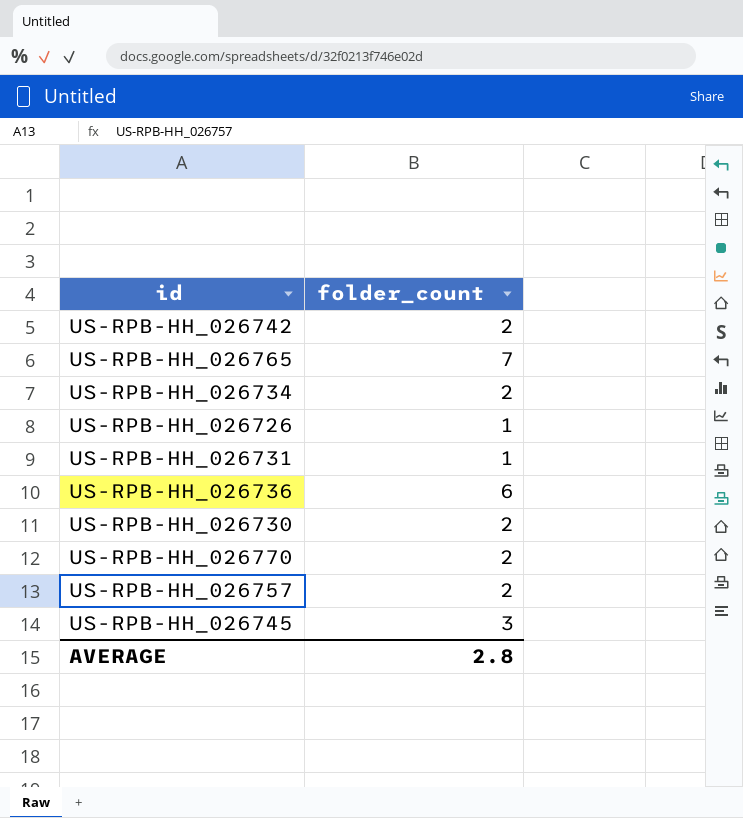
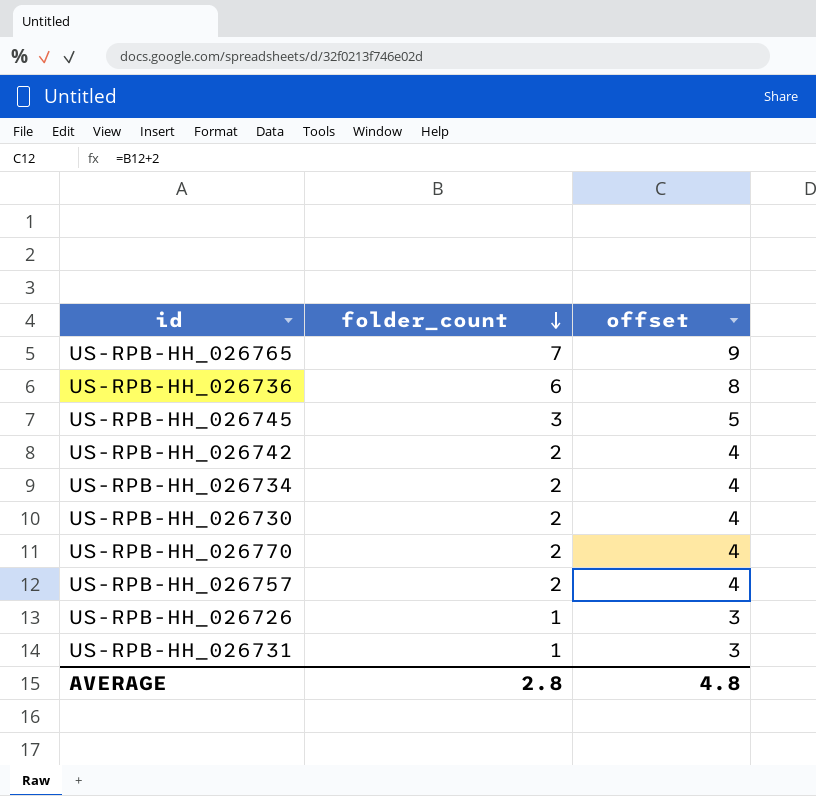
row order: none -> folder_count descending
column offset | formula: none -> [folder_count] + 2

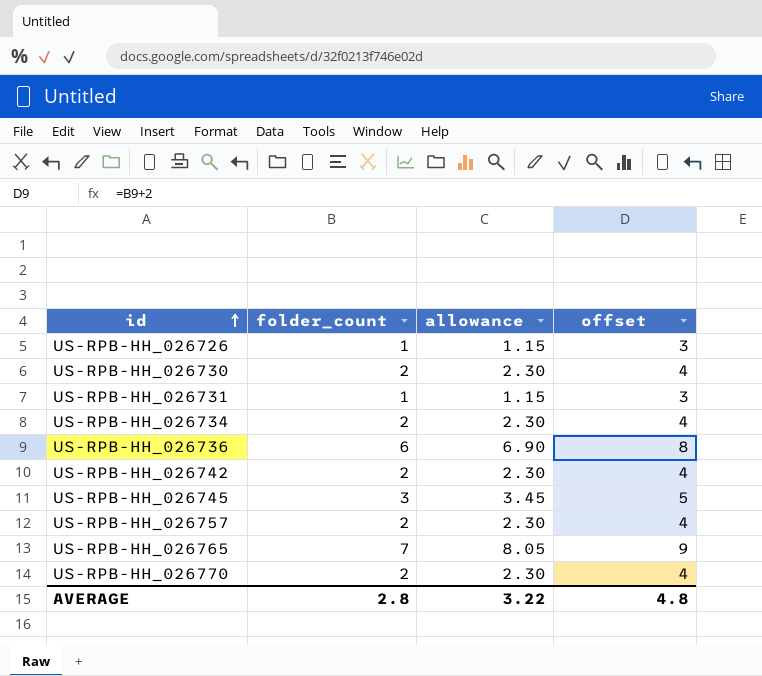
row order: folder_count descending -> id ascending
column allowance | formula: none -> [folder_count] * 1.15

